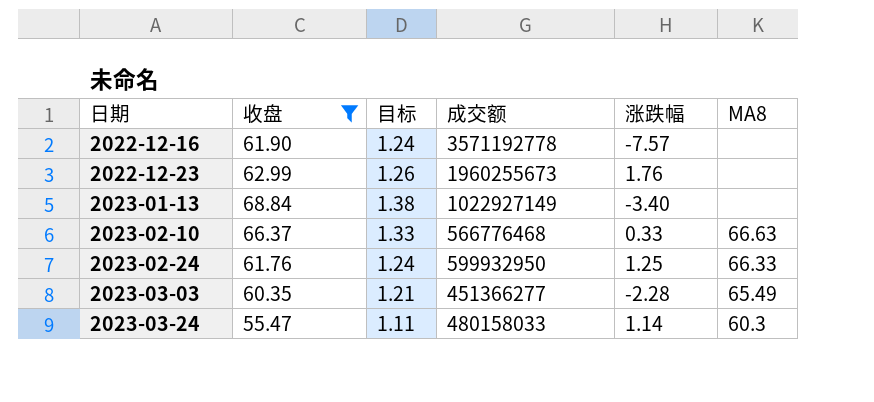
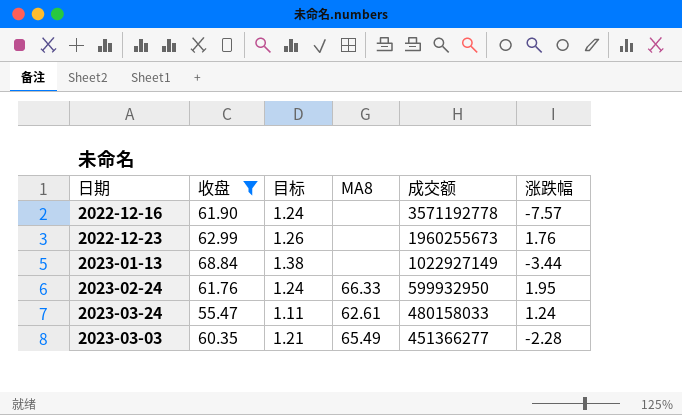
row order: 日期 ascending -> 成交额 descending
column MA8 | position: 6 -> 4
row 2023-02-10: 66.37 | 1.33 | 566776468 | 0.33 | 66.63 -> none
2023-01-13 | 涨跌幅: -3.40 -> -3.44
2023-02-24 | 涨跌幅: 1.25 -> 1.95
2023-03-24 | MA8: 60.3 -> 62.61
2023-03-24 | 涨跌幅: 1.14 -> 1.24

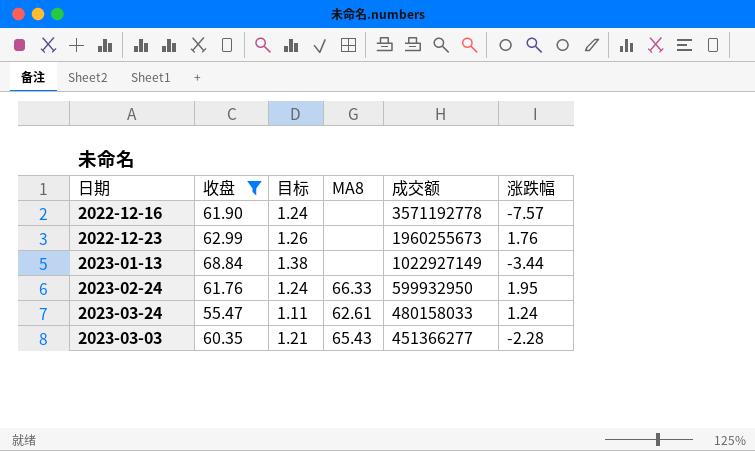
2023-03-03 | MA8: 65.49 -> 65.43

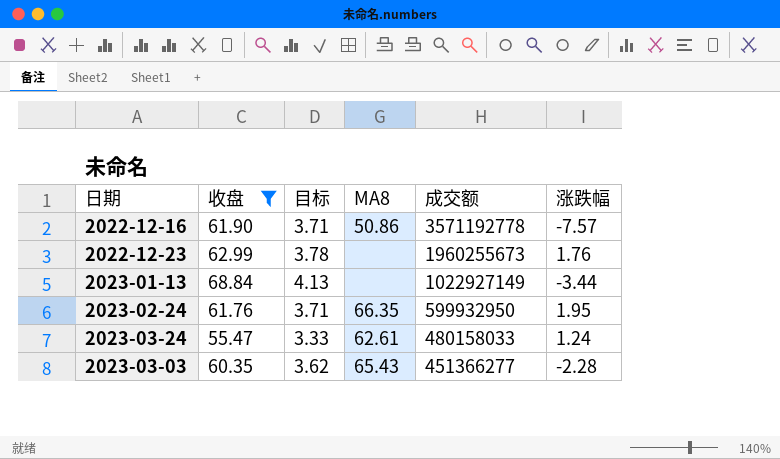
column 目标 | formula: [收盘] * 0.02 -> [收盘] * 0.06
2022-12-16 | MA8: none -> 50.86
2023-02-24 | MA8: 66.33 -> 66.35

